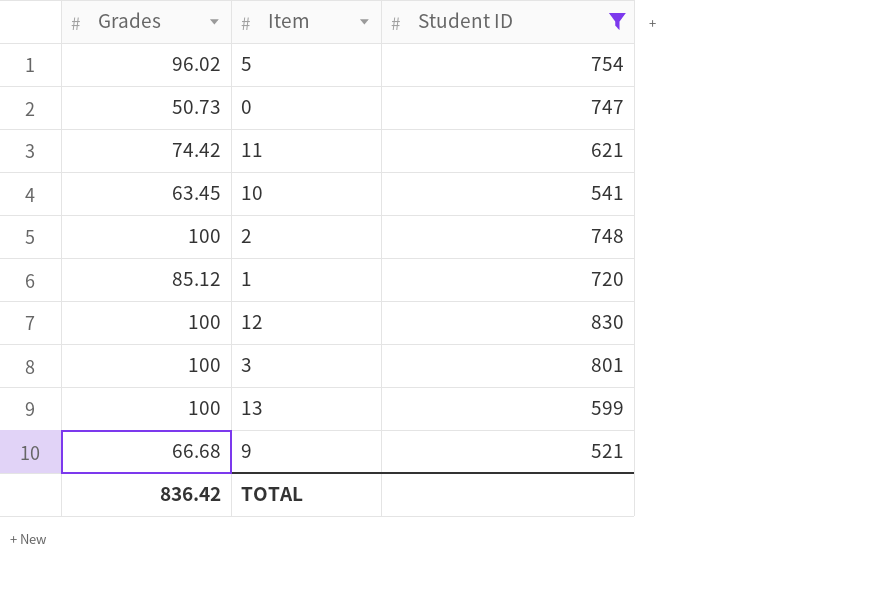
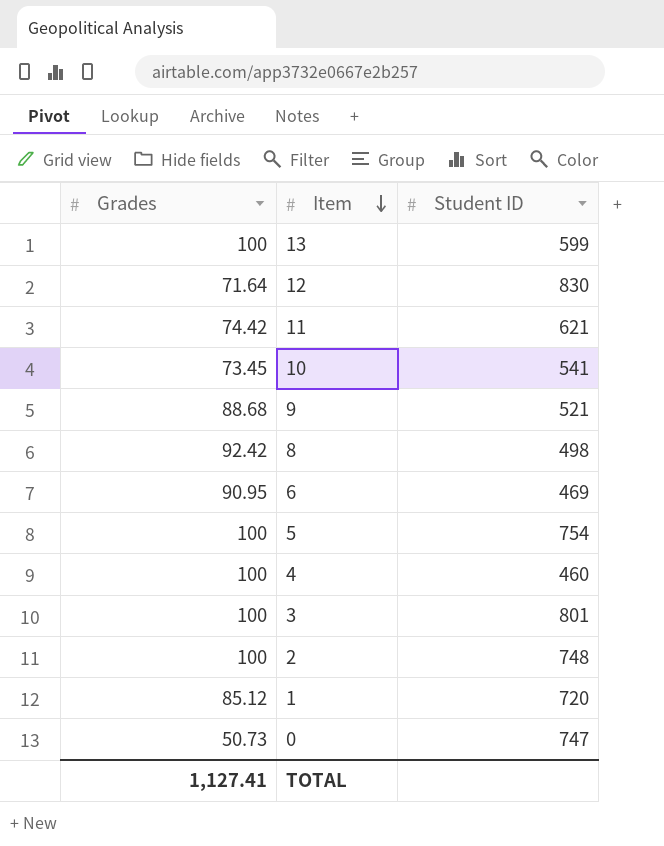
filter: Student ID >= 521 -> none
row order: none -> Item descending
12 | Grades: 100 -> 71.64
10 | Grades: 63.45 -> 73.45
9 | Grades: 66.68 -> 88.68
5 | Grades: 96.02 -> 100
TOTAL | Grades: 836.42 -> 1,127.41

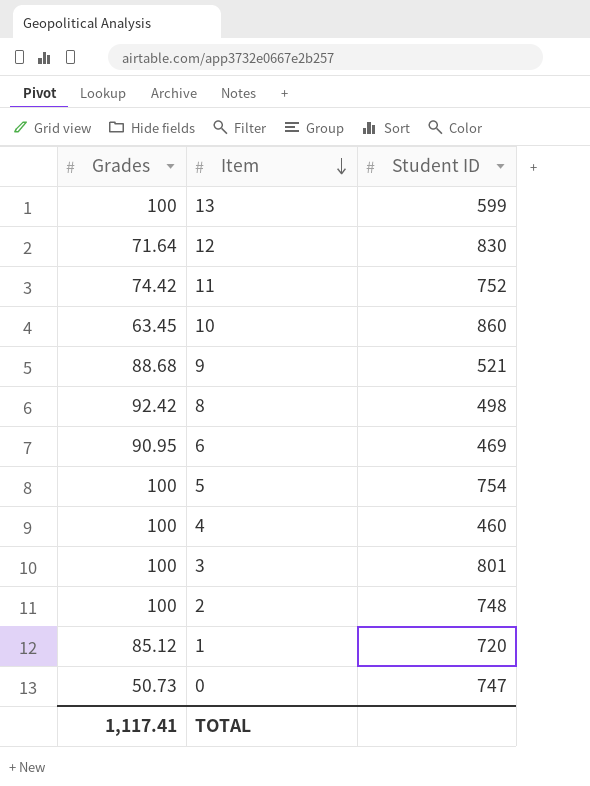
11 | Student ID: 621 -> 752
10 | Grades: 73.45 -> 63.45
10 | Student ID: 541 -> 860
TOTAL | Grades: 1,127.41 -> 1,117.41

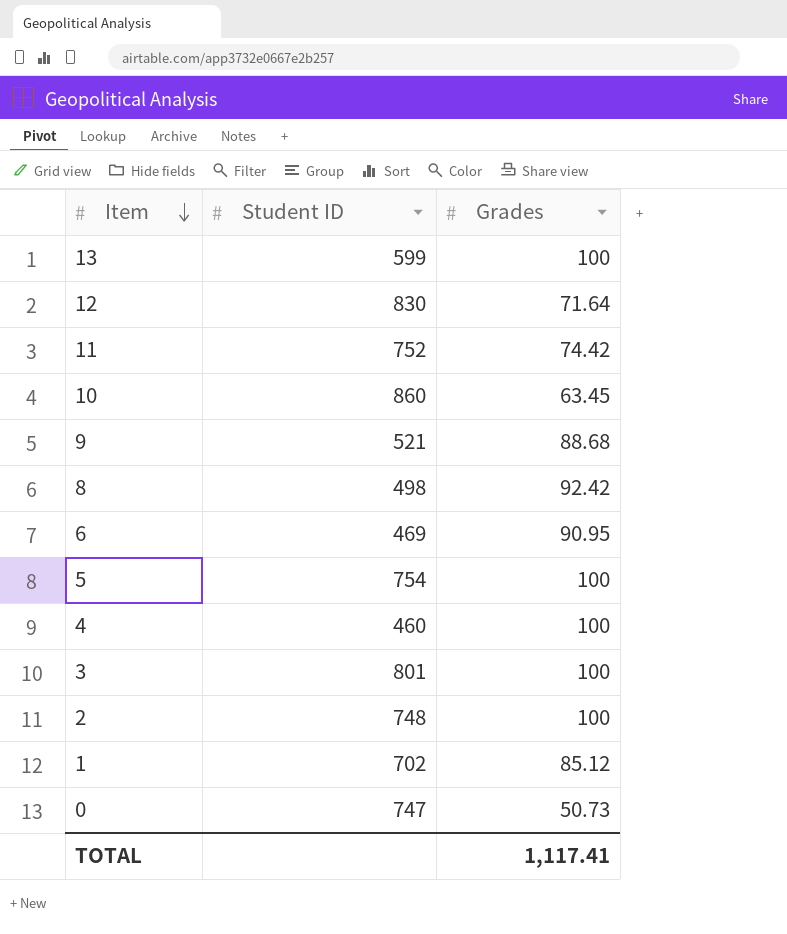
column Grades | position: 1 -> 3
1 | Student ID: 720 -> 702

